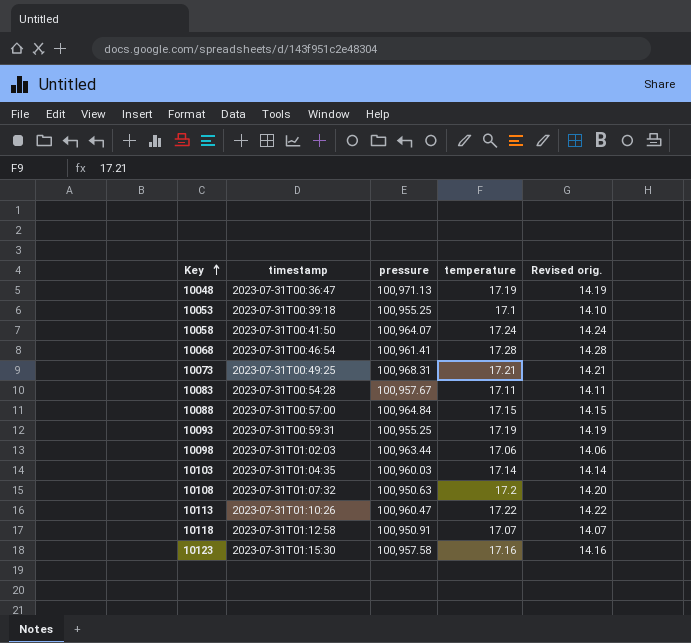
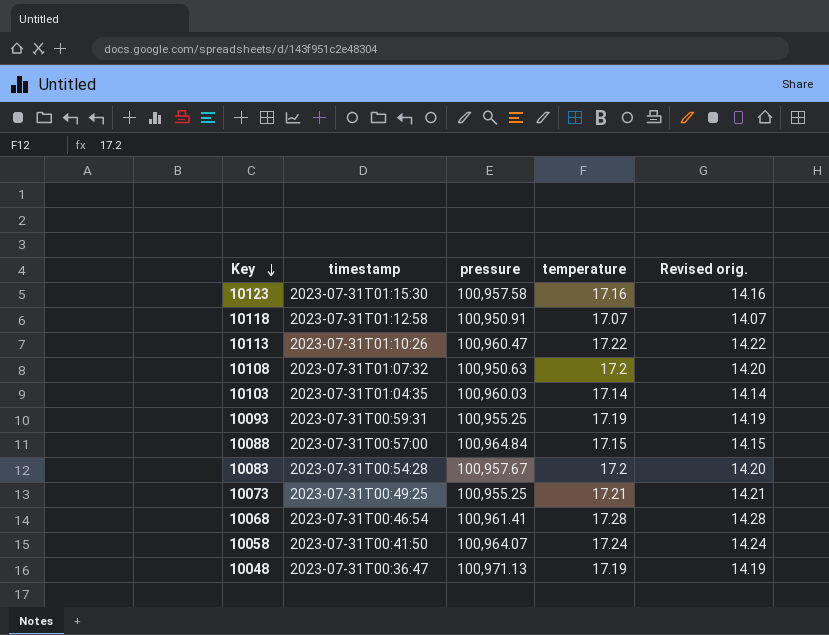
row order: Key ascending -> Key descending
row 10053: 2023-07-31T00:39:18 | 100,955.25 | 17.1 | 14.10 -> none
row 10098: 2023-07-31T01:02:03 | 100,963.44 | 17.06 | 14.06 -> none
10083 | temperature: 17.11 -> 17.2
10083 | Revised orig.: 14.11 -> 14.20
10073 | pressure: 100,968.31 -> 100,955.25

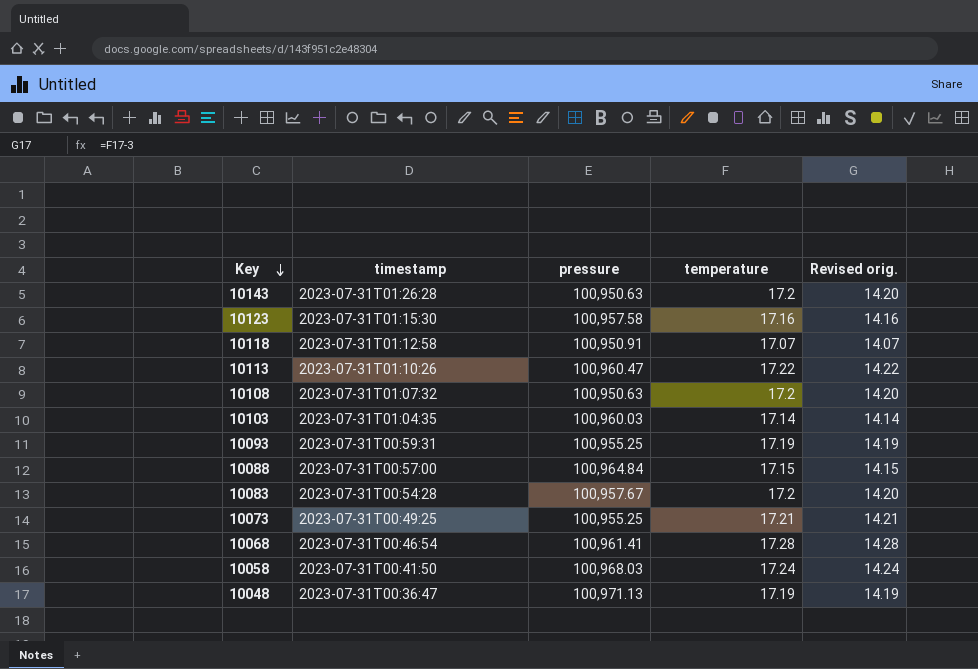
row 10143: none -> 2023-07-31T01:26:28 | 100,950.63 | 17.2 | 14.20
10058 | pressure: 100,964.07 -> 100,968.03

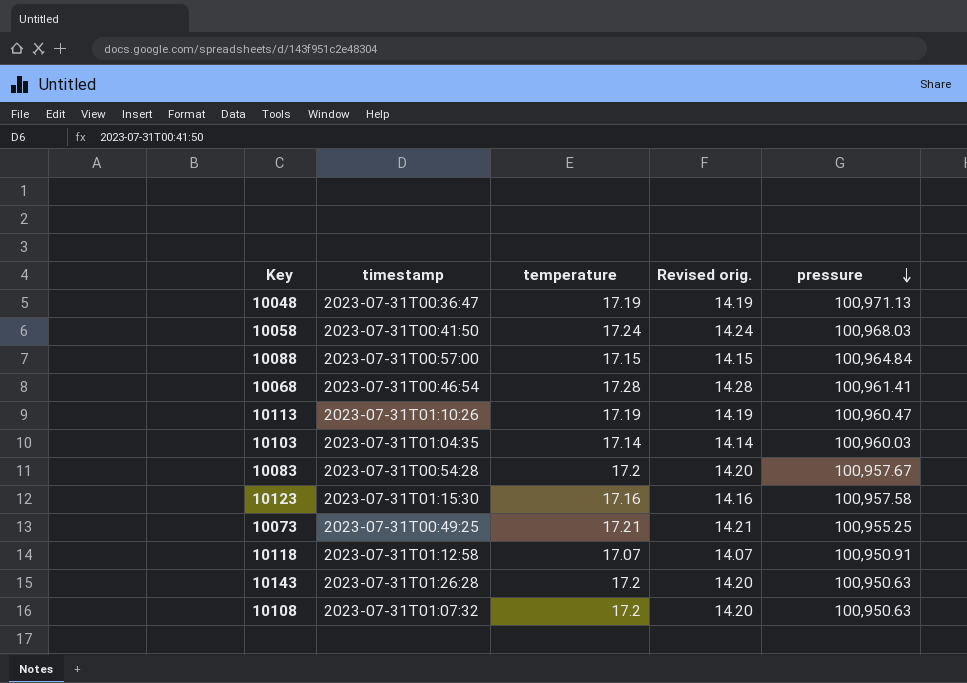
row order: Key descending -> pressure descending
column pressure | position: 3 -> 5
row 10093: 2023-07-31T00:59:31 | 100,955.25 | 17.19 | 14.19 -> none
10113 | temperature: 17.22 -> 17.19
10113 | Revised orig.: 14.22 -> 14.19

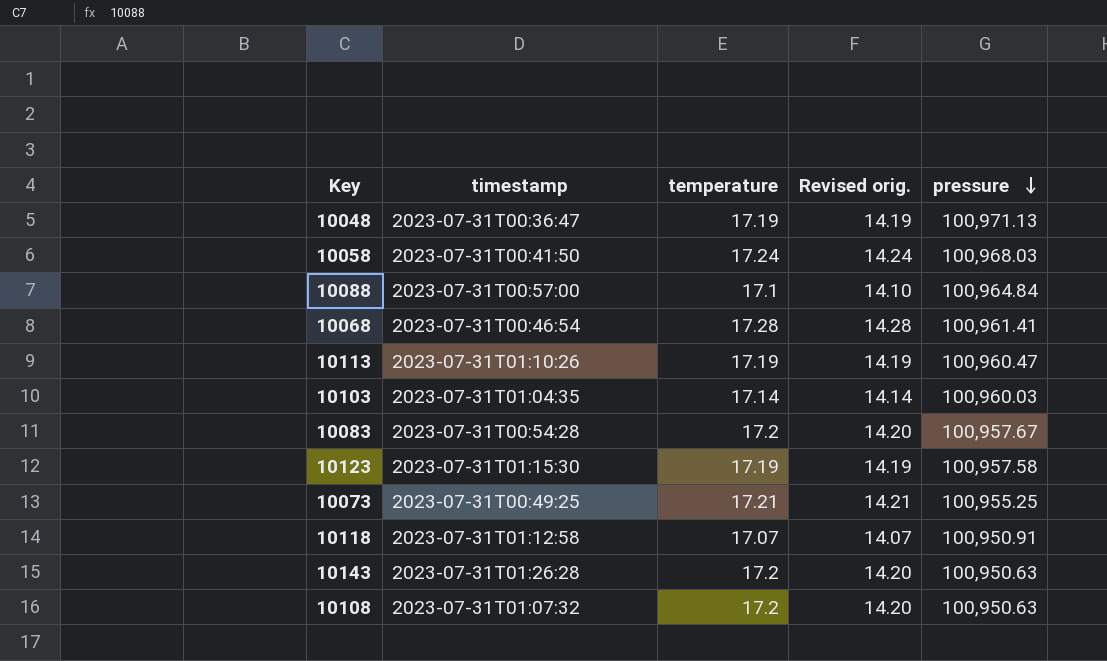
10088 | temperature: 17.15 -> 17.1
10088 | Revised orig.: 14.15 -> 14.10
10123 | temperature: 17.16 -> 17.19
10123 | Revised orig.: 14.16 -> 14.19

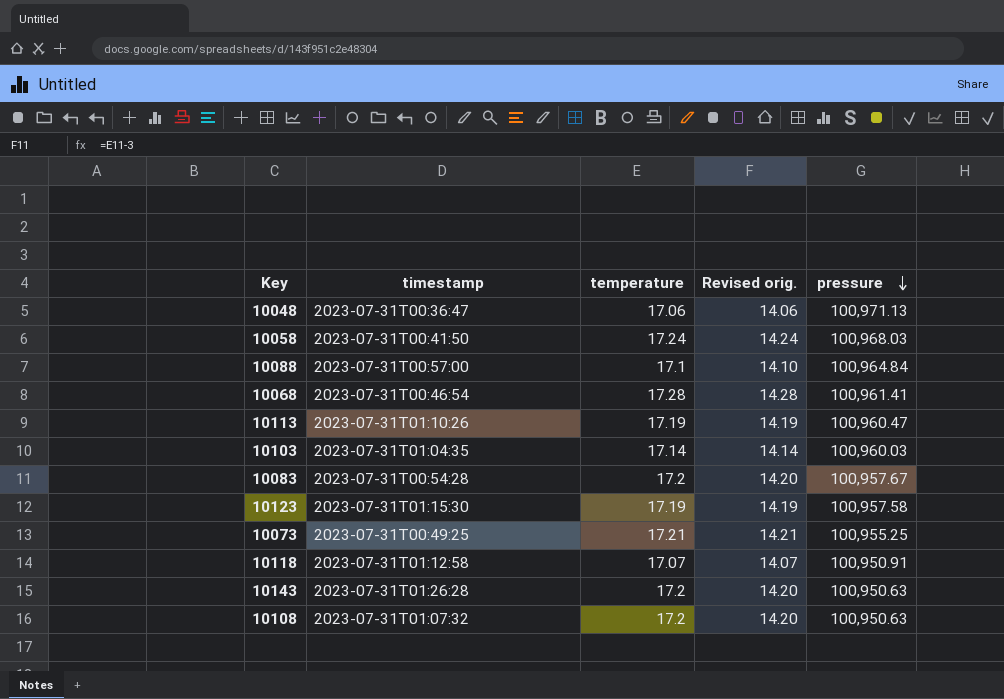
10048 | temperature: 17.19 -> 17.06
10048 | Revised orig.: 14.19 -> 14.06

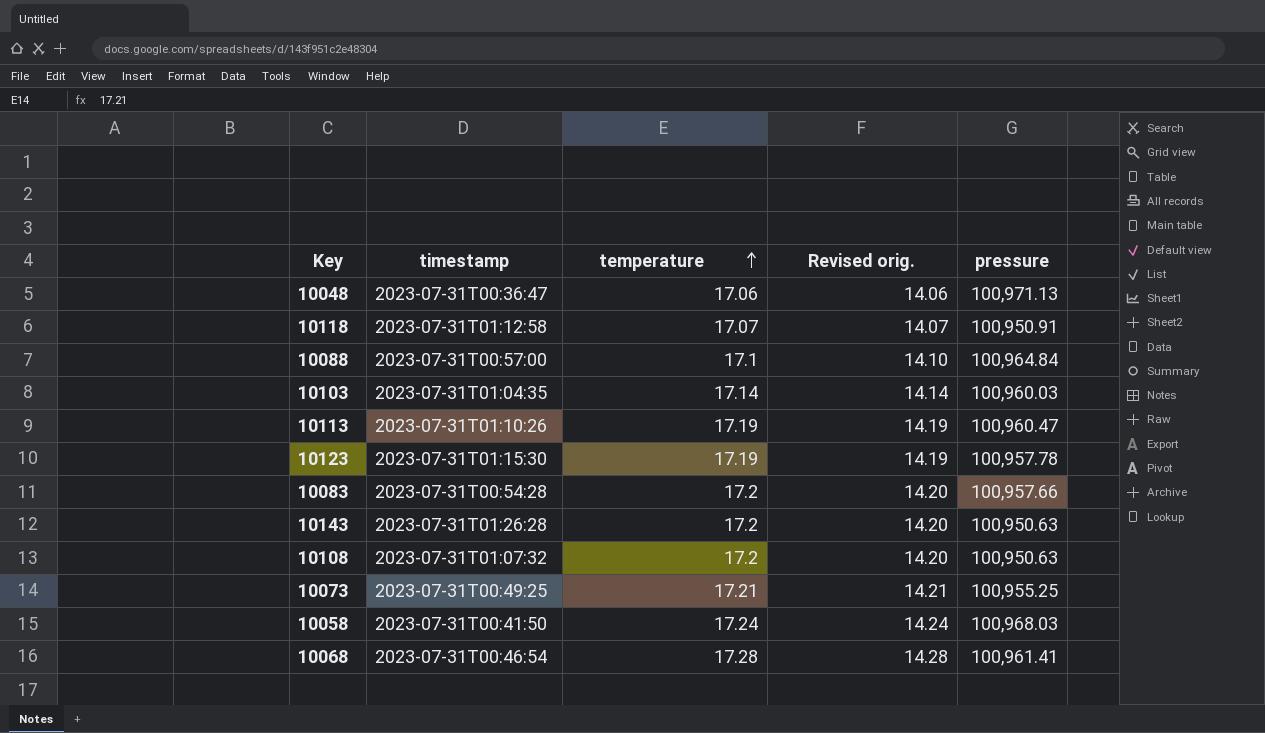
row order: pressure descending -> temperature ascending
10123 | pressure: 100,957.58 -> 100,957.78
10083 | pressure: 100,957.67 -> 100,957.66

